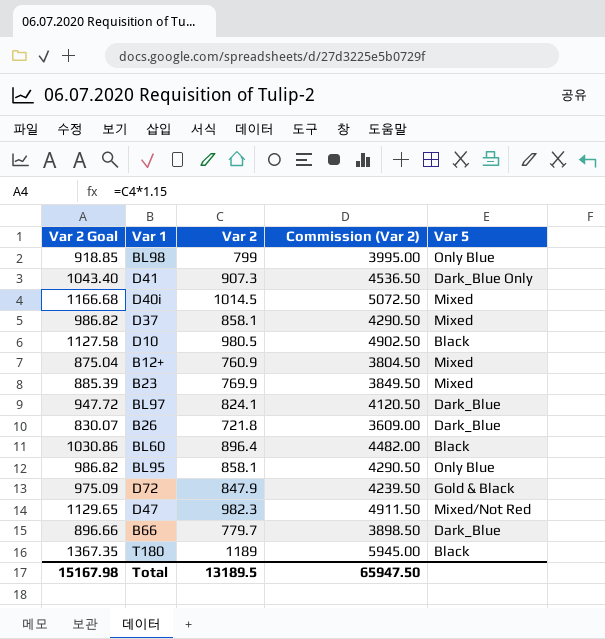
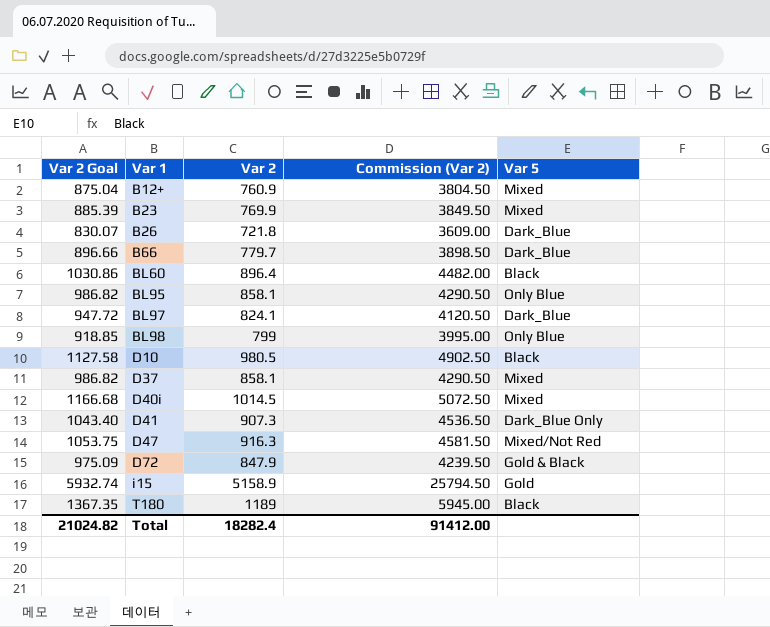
row order: none -> Var 1 ascending
D47 | Var 2 Goal: 1129.65 -> 1053.75
D47 | Var 2: 982.3 -> 916.3
D47 | Commission (Var 2): 4911.50 -> 4581.50
row i15: none -> 5932.74 | 5158.9 | 25794.50 | Gold
Total | Var 2 Goal: 15167.98 -> 21024.82
Total | Var 2: 13189.5 -> 18282.4
Total | Commission (Var 2): 65947.50 -> 91412.00

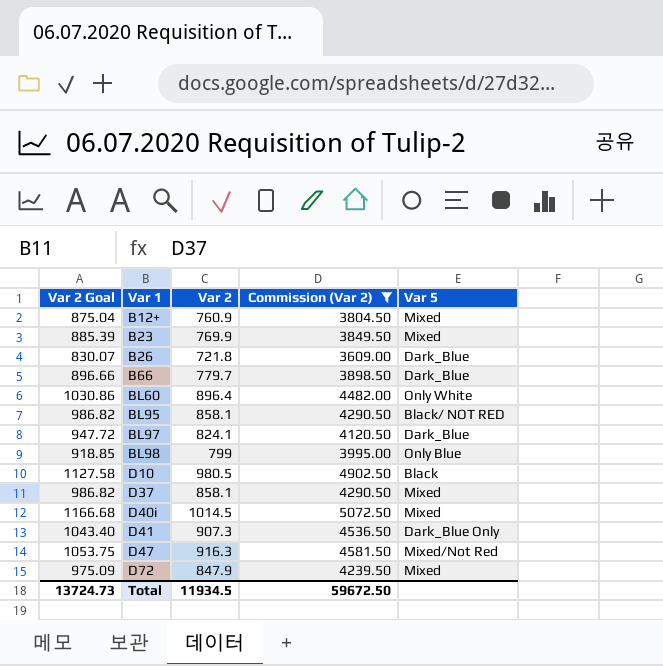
filter: none -> Commission (Var 2) <= 5072.50
BL60 | Var 5: Black -> Only White
BL95 | Var 5: Only Blue -> Black/ NOT RED
D72 | Var 5: Gold & Black -> Mixed
Total | Var 2 Goal: 21024.82 -> 13724.73
Total | Var 2: 18282.4 -> 11934.5
Total | Commission (Var 2): 91412.00 -> 59672.50

